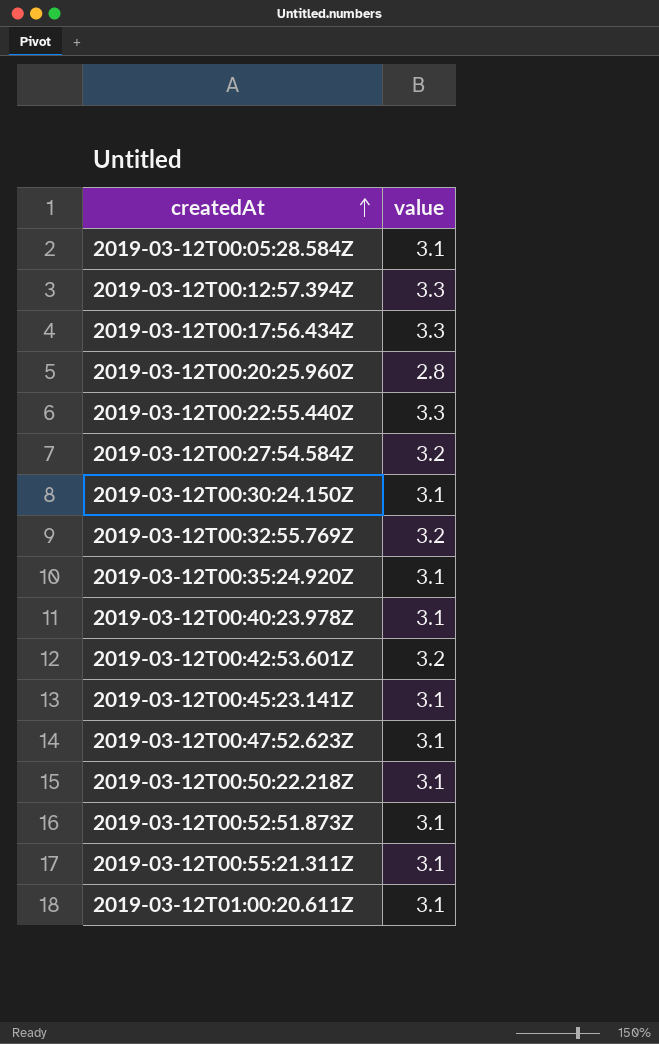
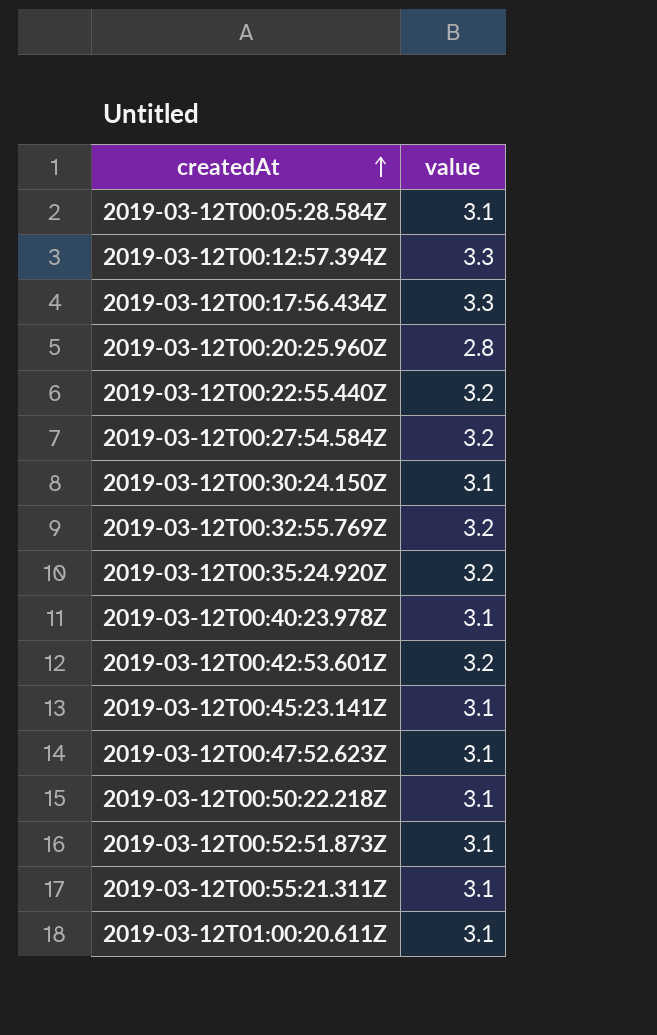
2019-03-12T00:22:55.440Z | value: 3.3 -> 3.2
2019-03-12T00:35:24.920Z | value: 3.1 -> 3.2

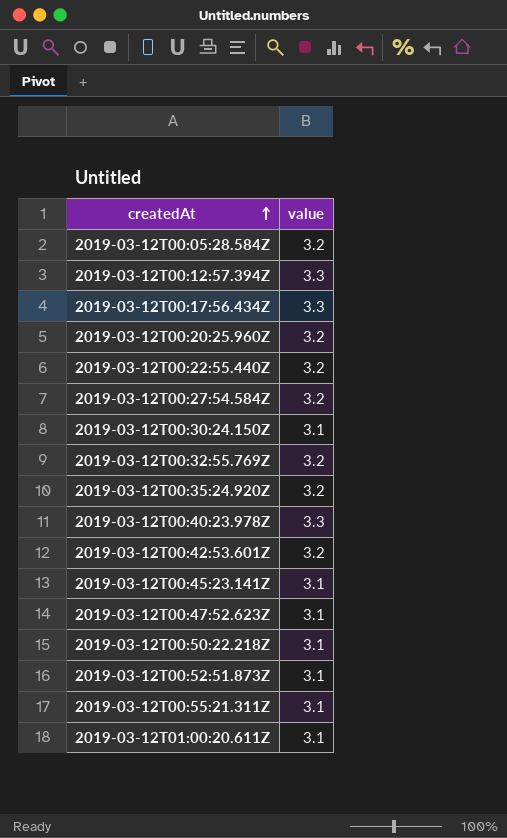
2019-03-12T00:05:28.584Z | value: 3.1 -> 3.2
2019-03-12T00:20:25.960Z | value: 2.8 -> 3.2
2019-03-12T00:40:23.978Z | value: 3.1 -> 3.3

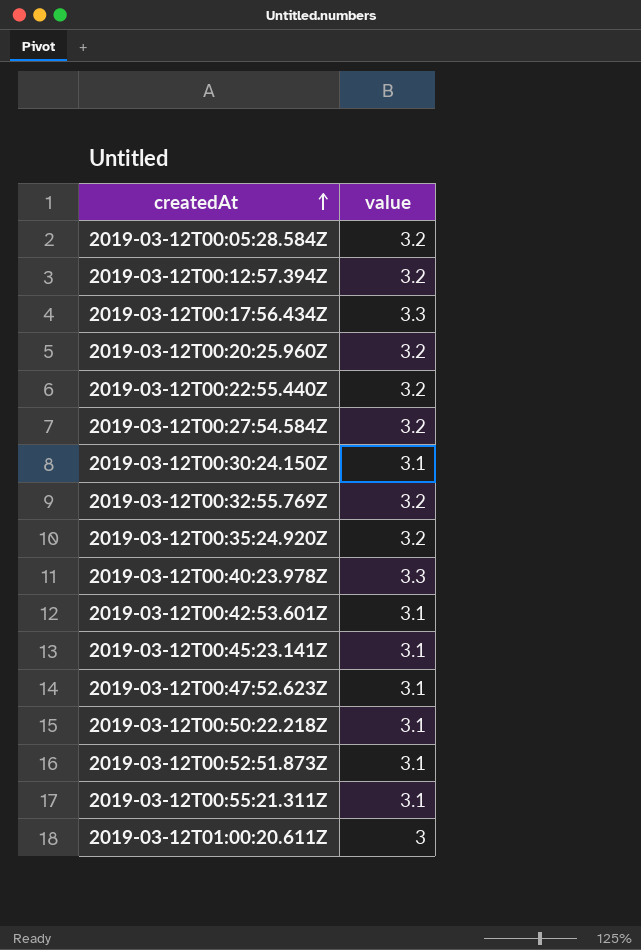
2019-03-12T00:12:57.394Z | value: 3.3 -> 3.2
2019-03-12T00:42:53.601Z | value: 3.2 -> 3.1
2019-03-12T01:00:20.611Z | value: 3.1 -> 3

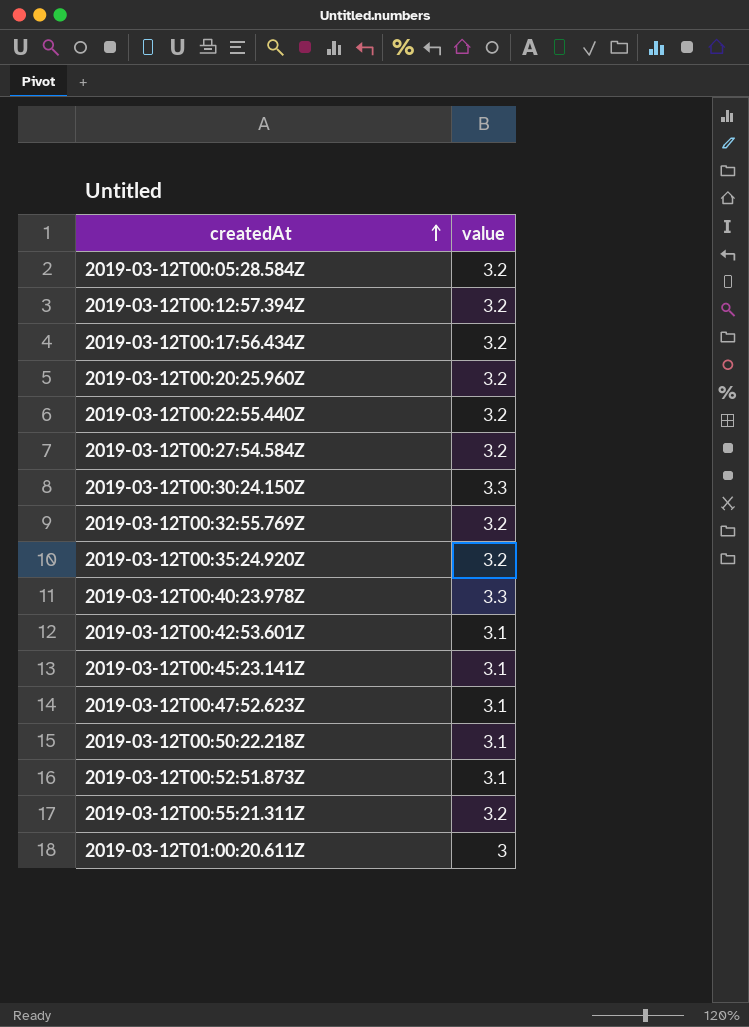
2019-03-12T00:17:56.434Z | value: 3.3 -> 3.2
2019-03-12T00:30:24.150Z | value: 3.1 -> 3.3
2019-03-12T00:55:21.311Z | value: 3.1 -> 3.2

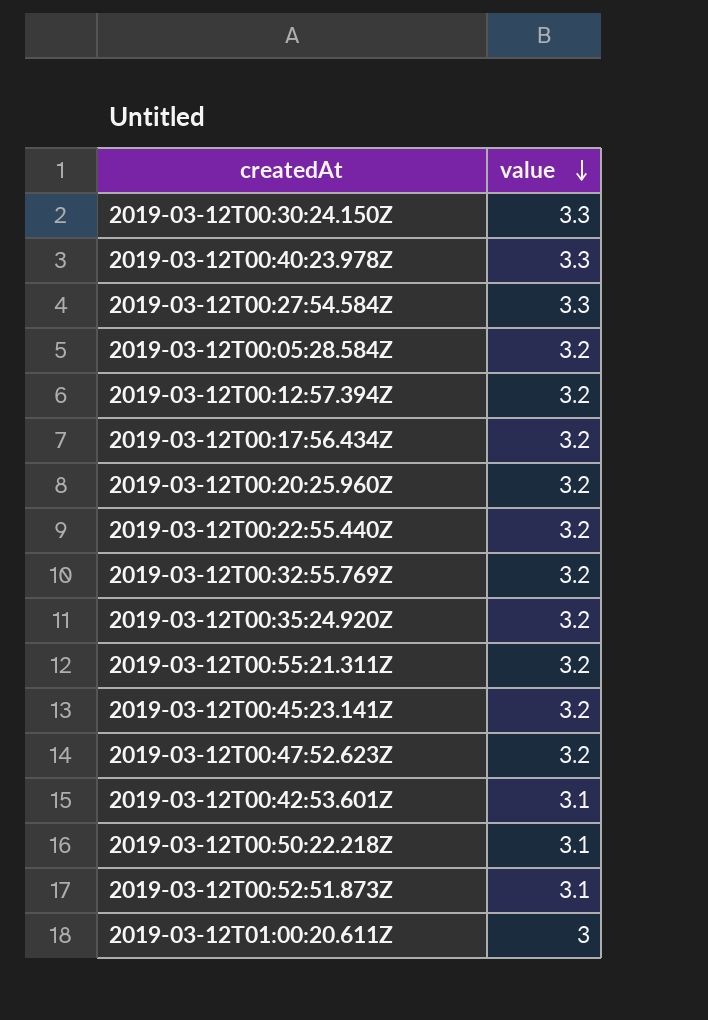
row order: createdAt ascending -> value descending
2019-03-12T00:27:54.584Z | value: 3.2 -> 3.3
2019-03-12T00:45:23.141Z | value: 3.1 -> 3.2
2019-03-12T00:47:52.623Z | value: 3.1 -> 3.2

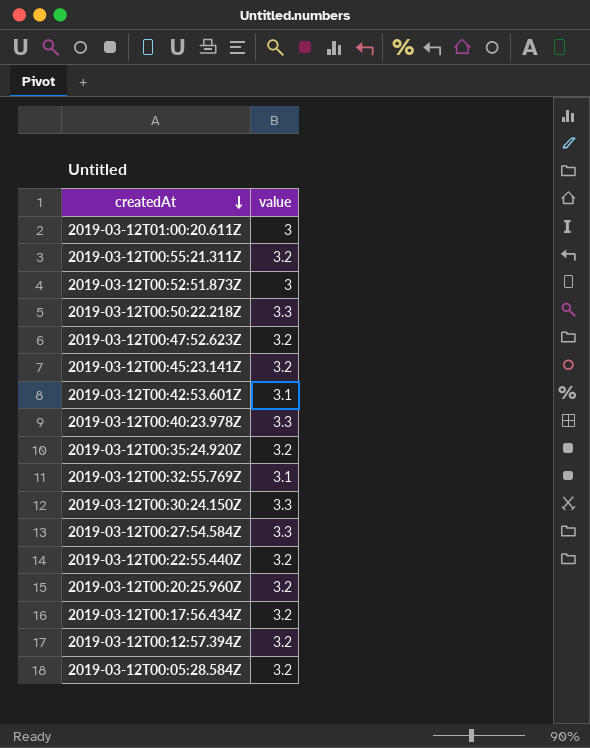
row order: value descending -> createdAt descending
2019-03-12T00:52:51.873Z | value: 3.1 -> 3
2019-03-12T00:50:22.218Z | value: 3.1 -> 3.3
2019-03-12T00:32:55.769Z | value: 3.2 -> 3.1

